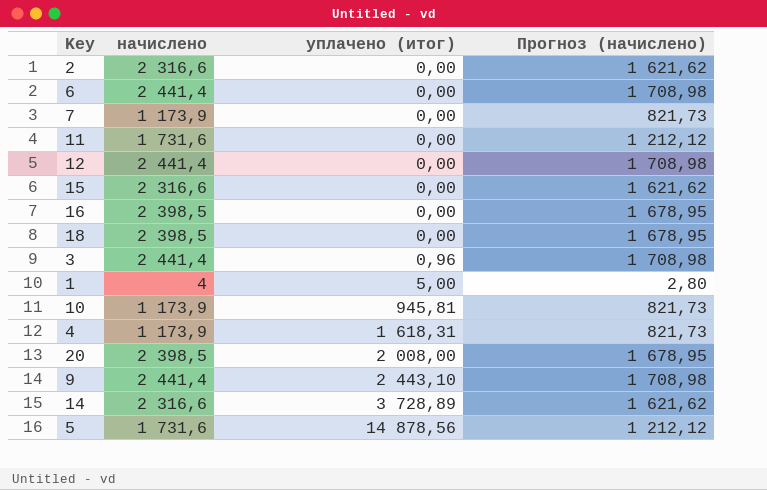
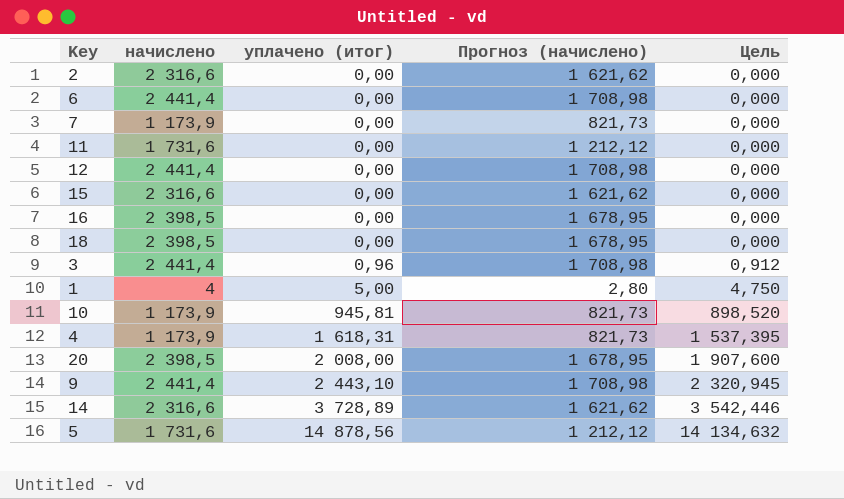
column Цель | formula: none -> [уплачено (итог)] * 0,95

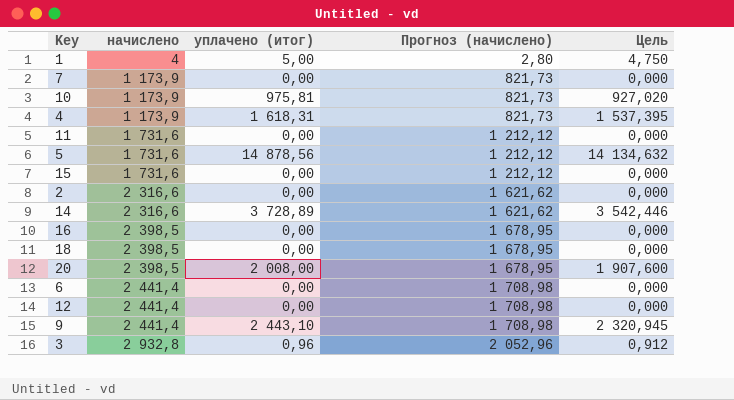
row order: уплачено (итог) ascending -> начислено ascending
10 | уплачено (итог): 945,81 -> 975,81
10 | Цель: 898,520 -> 927,020
15 | начислено: 2 316,6 -> 1 731,6
15 | Прогноз (начислено): 1 621,62 -> 1 212,12
3 | начислено: 2 441,4 -> 2 932,8
3 | Прогноз (начислено): 1 708,98 -> 2 052,96

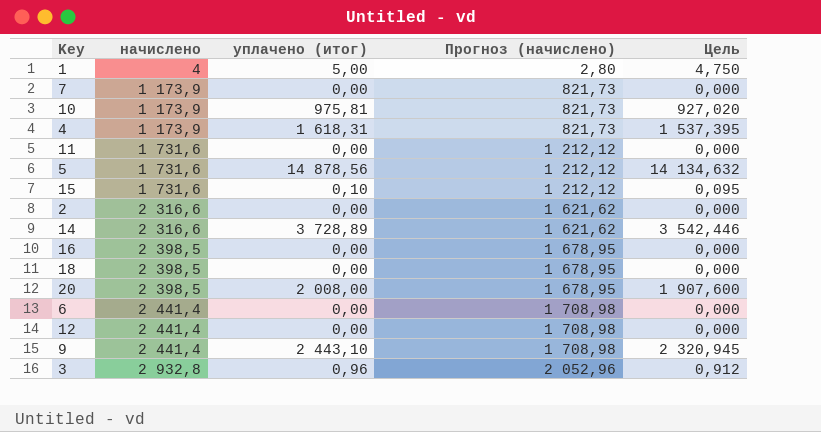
15 | уплачено (итог): 0,00 -> 0,10
15 | Цель: 0,000 -> 0,095

